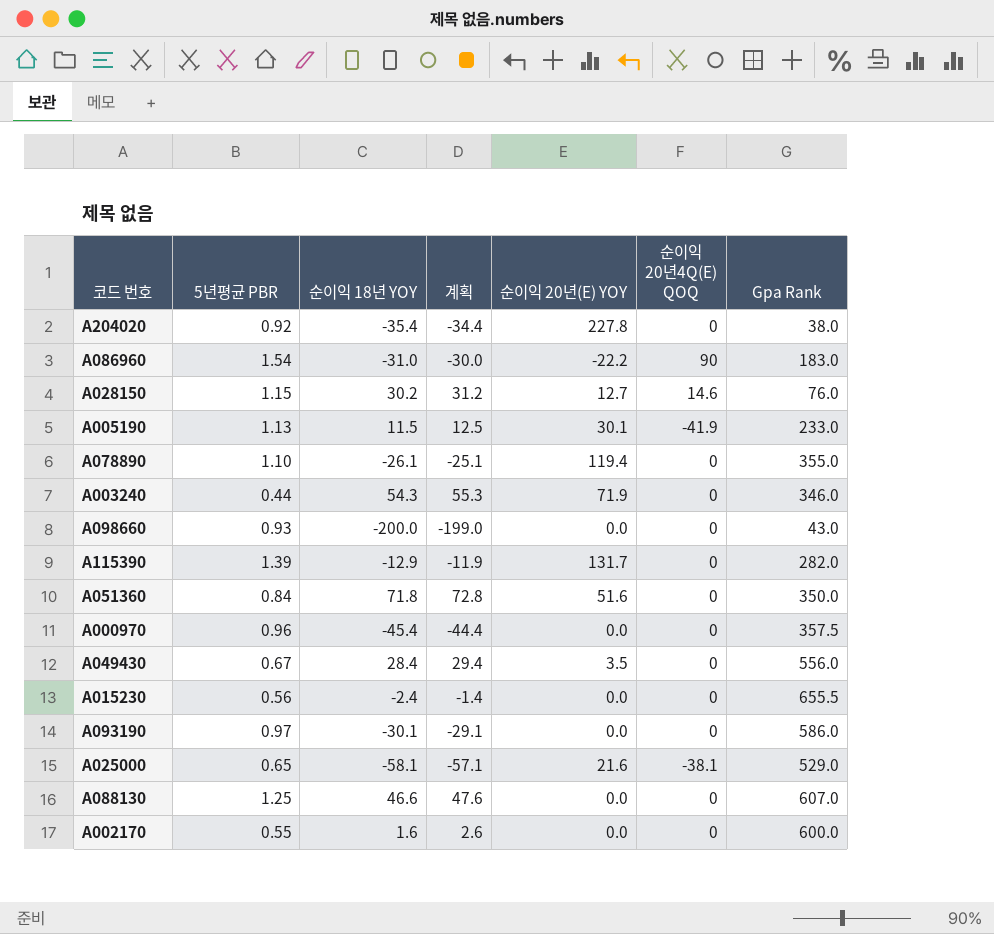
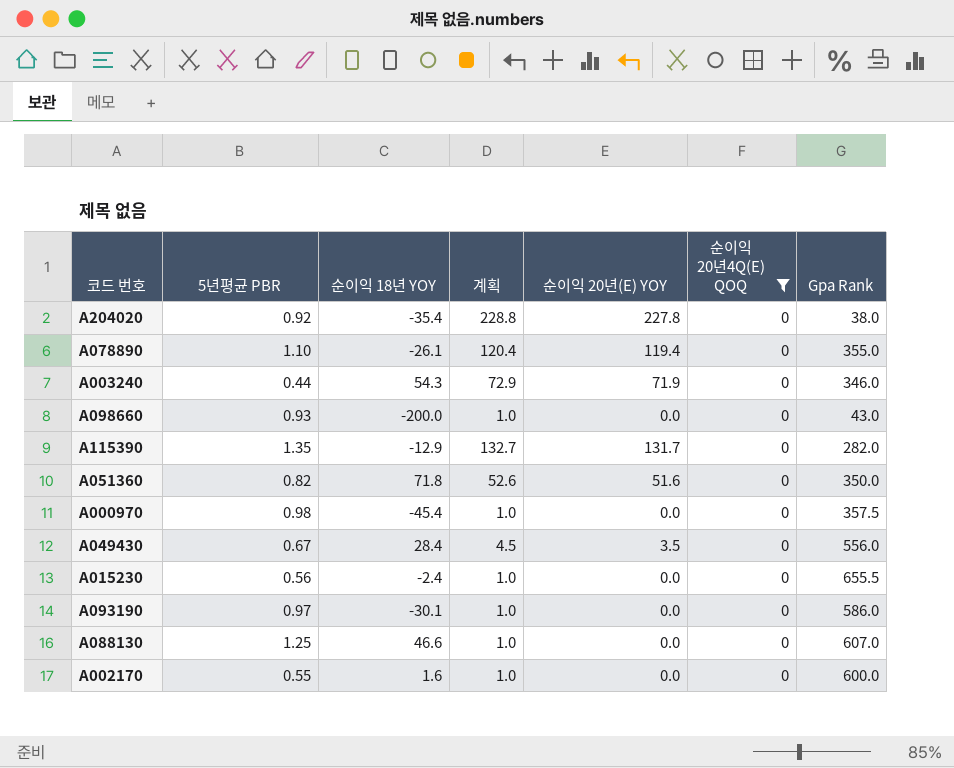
filter: none -> 순이익 20년4Q(E) QOQ = 0
column 계획 | formula: [순이익 18년 YOY] + 1 -> [순이익 20년(E) YOY] + 1
A115390 | 5년평균 PBR: 1.39 -> 1.35
A051360 | 5년평균 PBR: 0.84 -> 0.82
A000970 | 5년평균 PBR: 0.96 -> 0.98

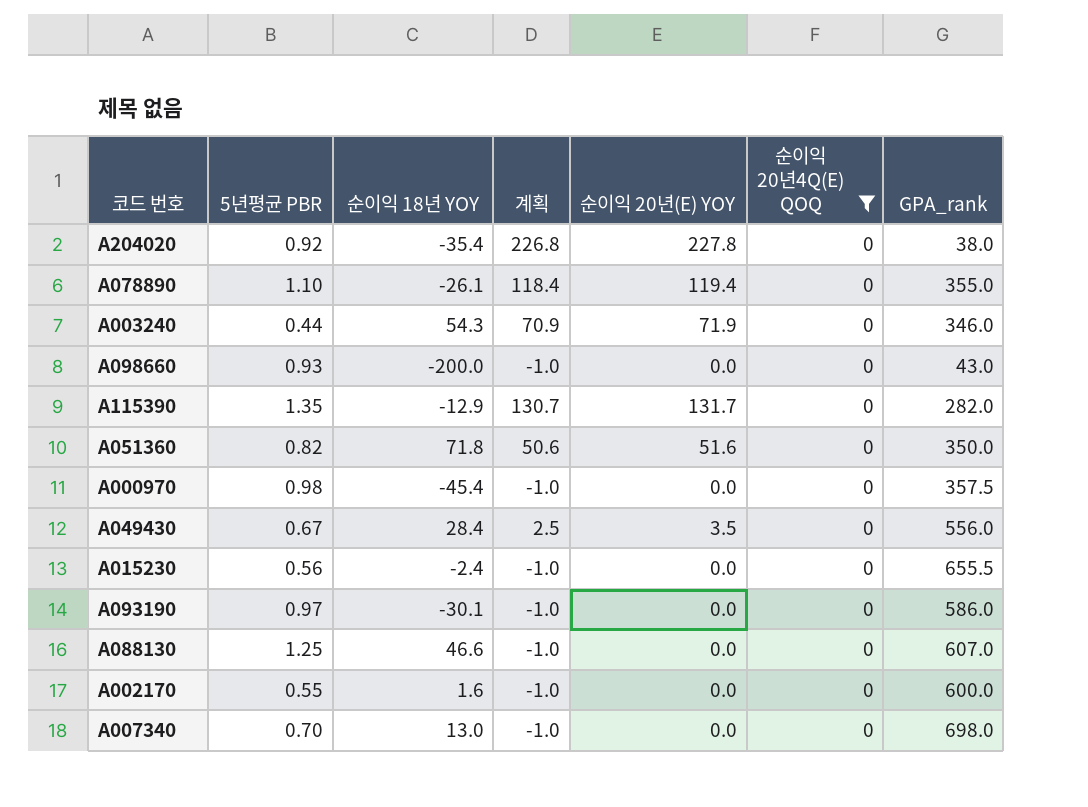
column 계획 | formula: [순이익 20년(E) YOY] + 1 -> [순이익 20년(E) YOY] - 1
column name: Gpa Rank -> GPA_rank
row A007340: none -> 0.70 | 13.0 | -1.0 | 0.0 | 0 | 698.0

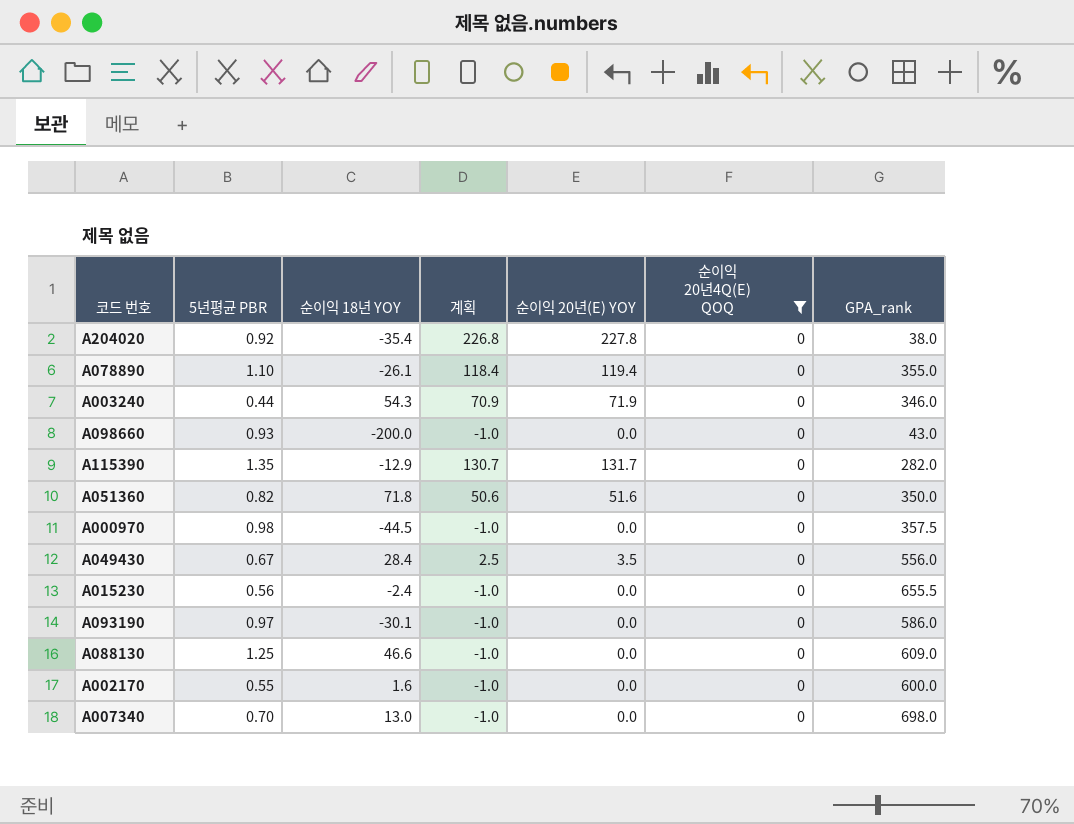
A000970 | 순이익 18년 YOY: -45.4 -> -44.5
A088130 | GPA_rank: 607.0 -> 609.0

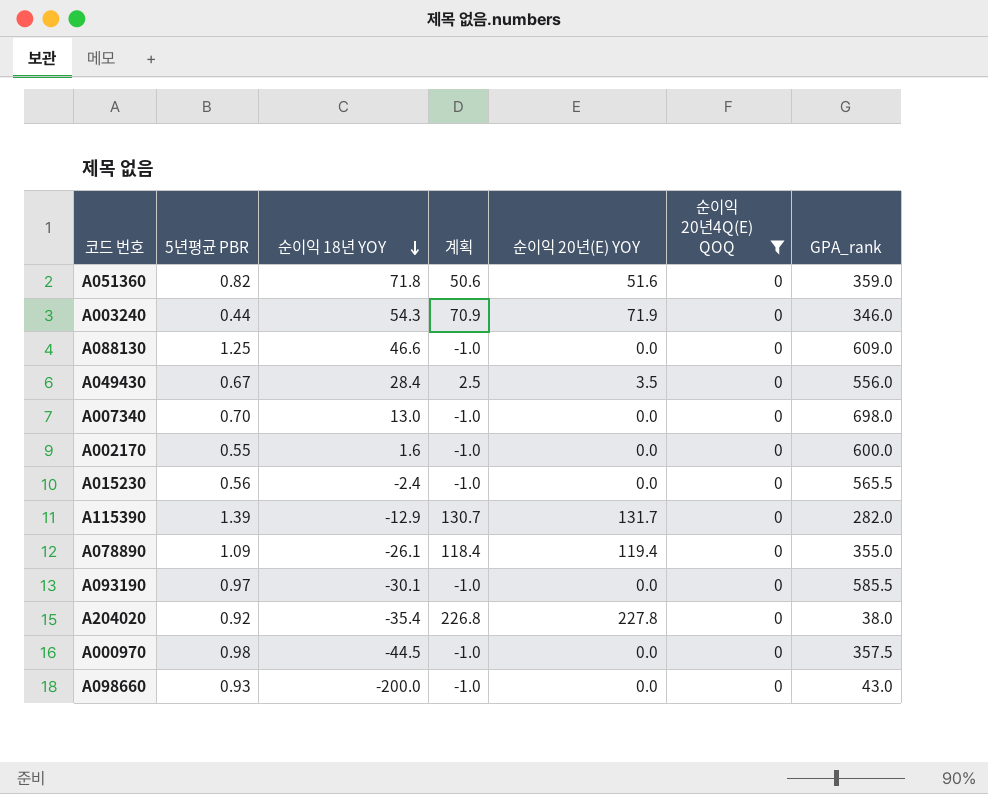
row order: none -> 순이익 18년 YOY descending
A051360 | GPA_rank: 350.0 -> 359.0
A015230 | GPA_rank: 655.5 -> 565.5
A115390 | 5년평균 PBR: 1.35 -> 1.39
A078890 | 5년평균 PBR: 1.10 -> 1.09
A093190 | GPA_rank: 586.0 -> 585.5

